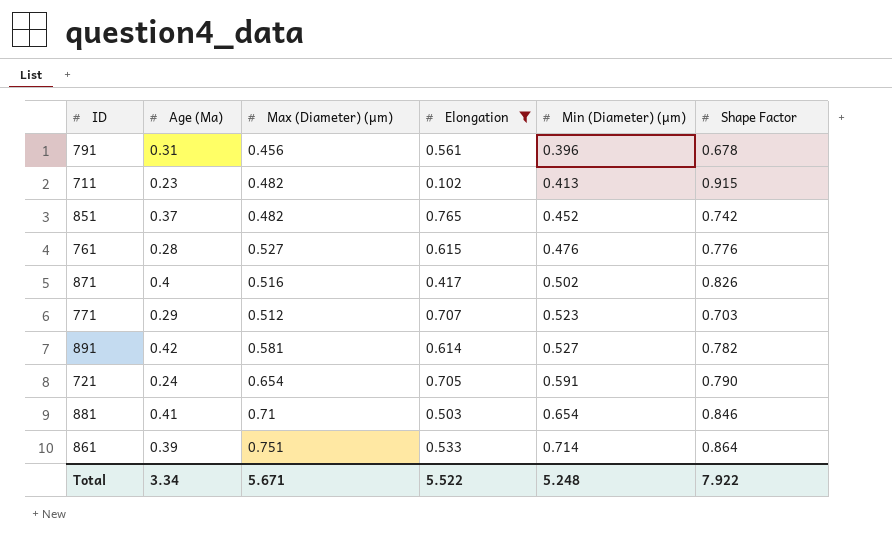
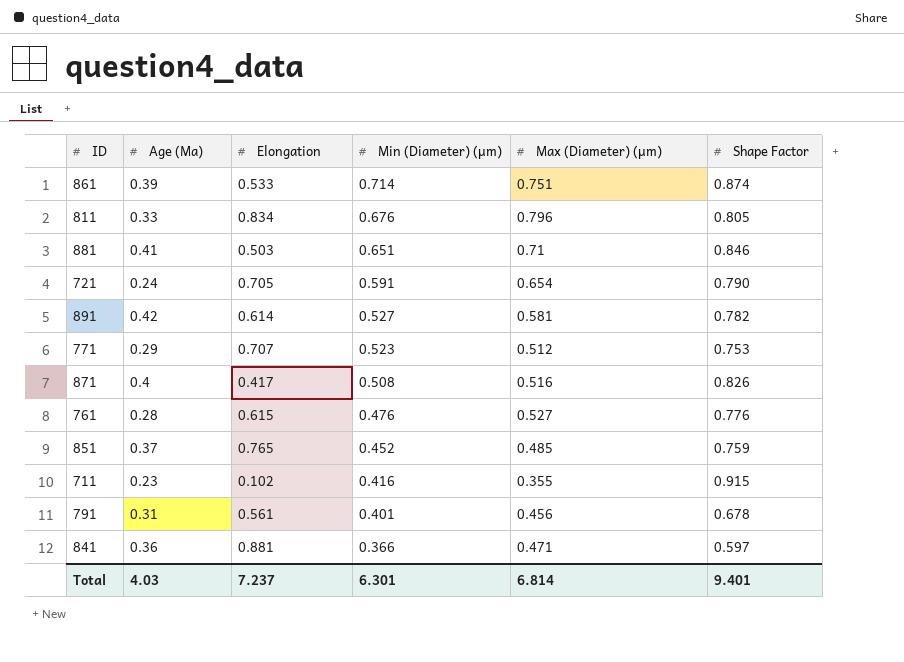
filter: Elongation <= 0.765 -> none
row order: Min (Diameter) (µm) ascending -> Min (Diameter) (µm) descending
column Max (Diameter) (µm) | position: 3 -> 5
861 | Shape Factor: 0.864 -> 0.874
881 | Min (Diameter) (µm): 0.654 -> 0.651
771 | Shape Factor: 0.703 -> 0.753
871 | Min (Diameter) (µm): 0.502 -> 0.508
851 | Max (Diameter) (µm): 0.482 -> 0.485
851 | Shape Factor: 0.742 -> 0.759
711 | Min (Diameter) (µm): 0.413 -> 0.416
711 | Max (Diameter) (µm): 0.482 -> 0.355
791 | Min (Diameter) (µm): 0.396 -> 0.401
Total | Age (Ma): 3.34 -> 4.03
Total | Elongation: 5.522 -> 7.237
Total | Min (Diameter) (µm): 5.248 -> 6.301
Total | Max (Diameter) (µm): 5.671 -> 6.814
Total | Shape Factor: 7.922 -> 9.401

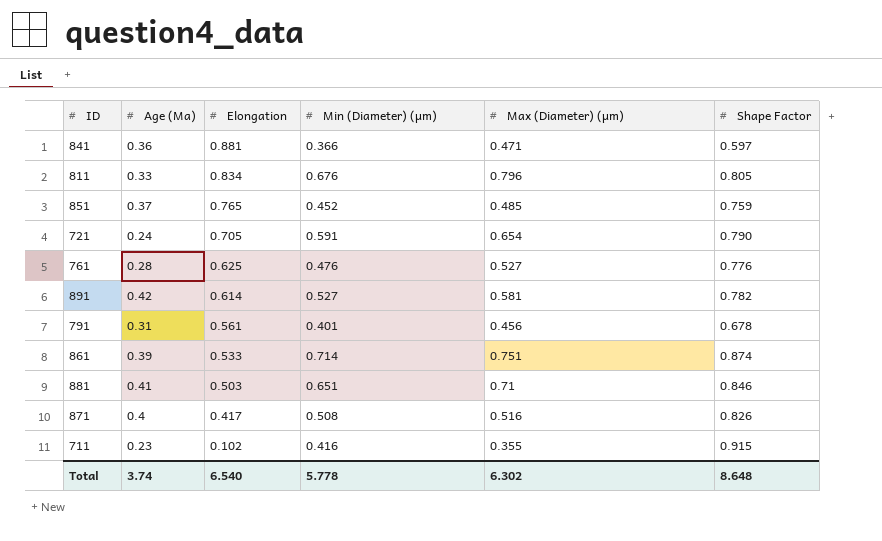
row order: Min (Diameter) (µm) descending -> Elongation descending
row 771: 0.29 | 0.707 | 0.523 | 0.512 | 0.753 -> none
761 | Elongation: 0.615 -> 0.625
Total | Age (Ma): 4.03 -> 3.74
Total | Elongation: 7.237 -> 6.540
Total | Min (Diameter) (µm): 6.301 -> 5.778
Total | Max (Diameter) (µm): 6.814 -> 6.302
Total | Shape Factor: 9.401 -> 8.648

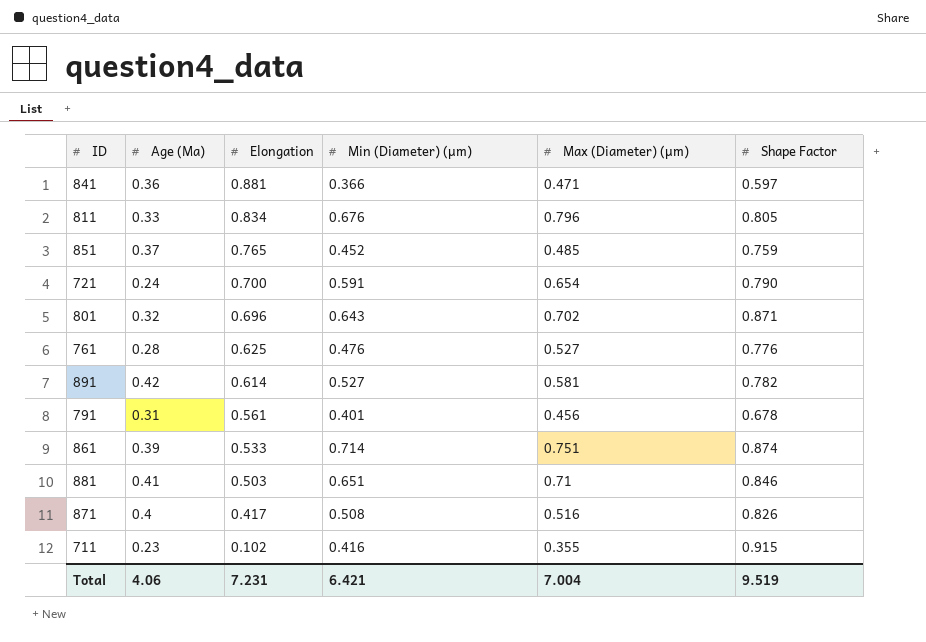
721 | Elongation: 0.705 -> 0.700
row 801: none -> 0.32 | 0.696 | 0.643 | 0.702 | 0.871
Total | Age (Ma): 3.74 -> 4.06
Total | Elongation: 6.540 -> 7.231
Total | Min (Diameter) (µm): 5.778 -> 6.421
Total | Max (Diameter) (µm): 6.302 -> 7.004
Total | Shape Factor: 8.648 -> 9.519

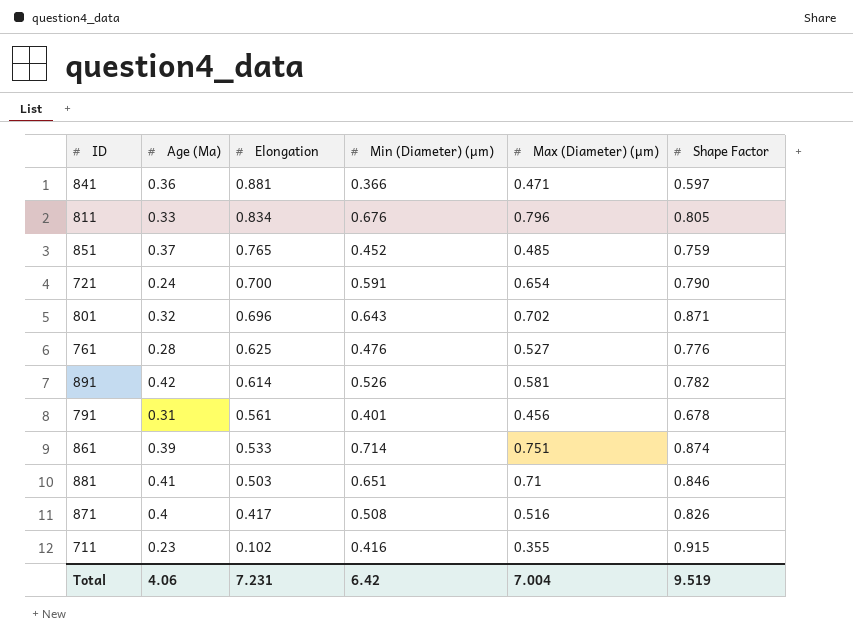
891 | Min (Diameter) (µm): 0.527 -> 0.526
Total | Min (Diameter) (µm): 6.421 -> 6.42

